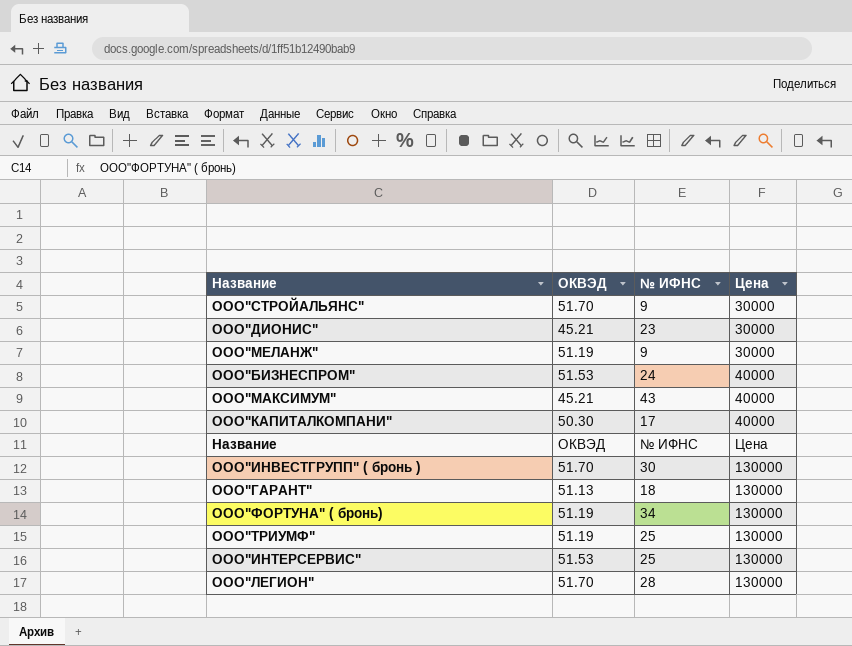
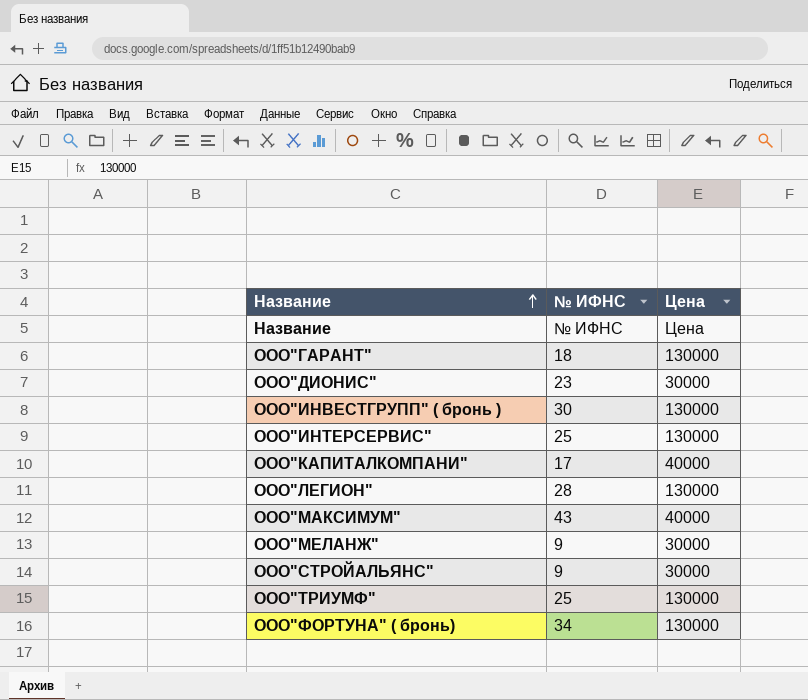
row order: none -> Название ascending
column ОКВЭД | position: 2 -> none
row ООО"БИЗНЕСПРОМ": 51.53 | 24 | 40000 -> none

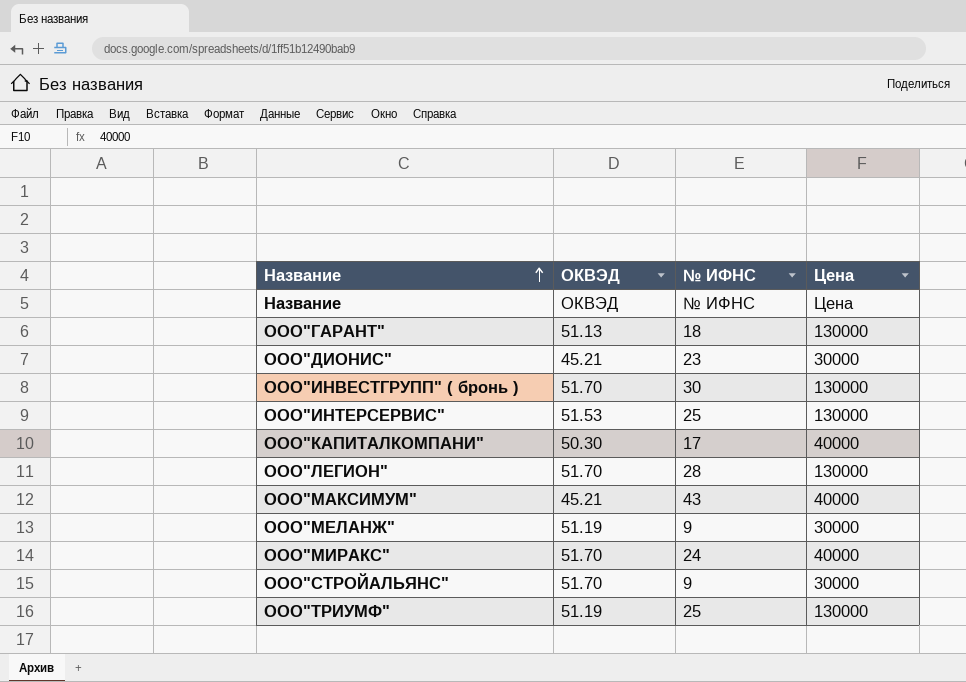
column ОКВЭД | position: none -> 2
row ООО"ФОРТУНА" ( бронь): 34 | 130000 -> none
row ООО"МИРАКС": none -> 51.70 | 24 | 40000

